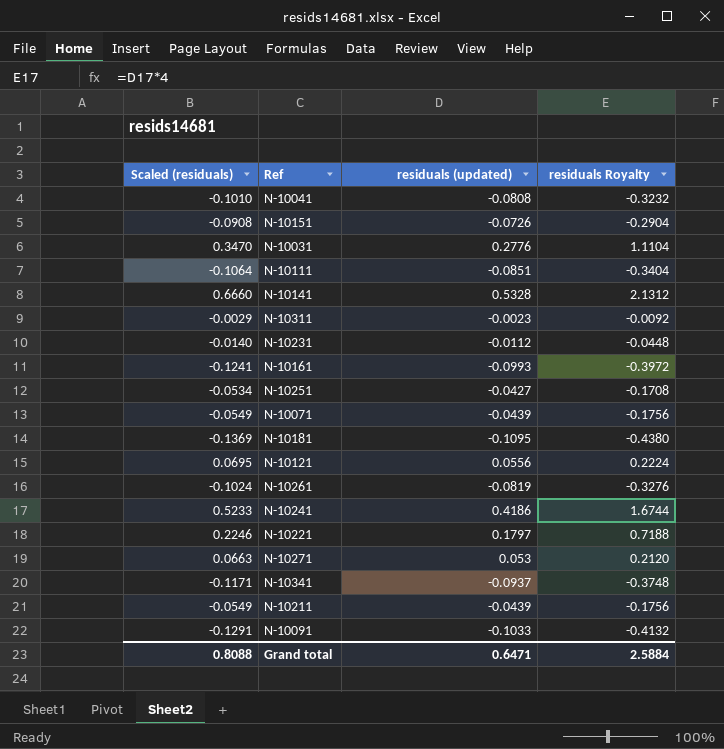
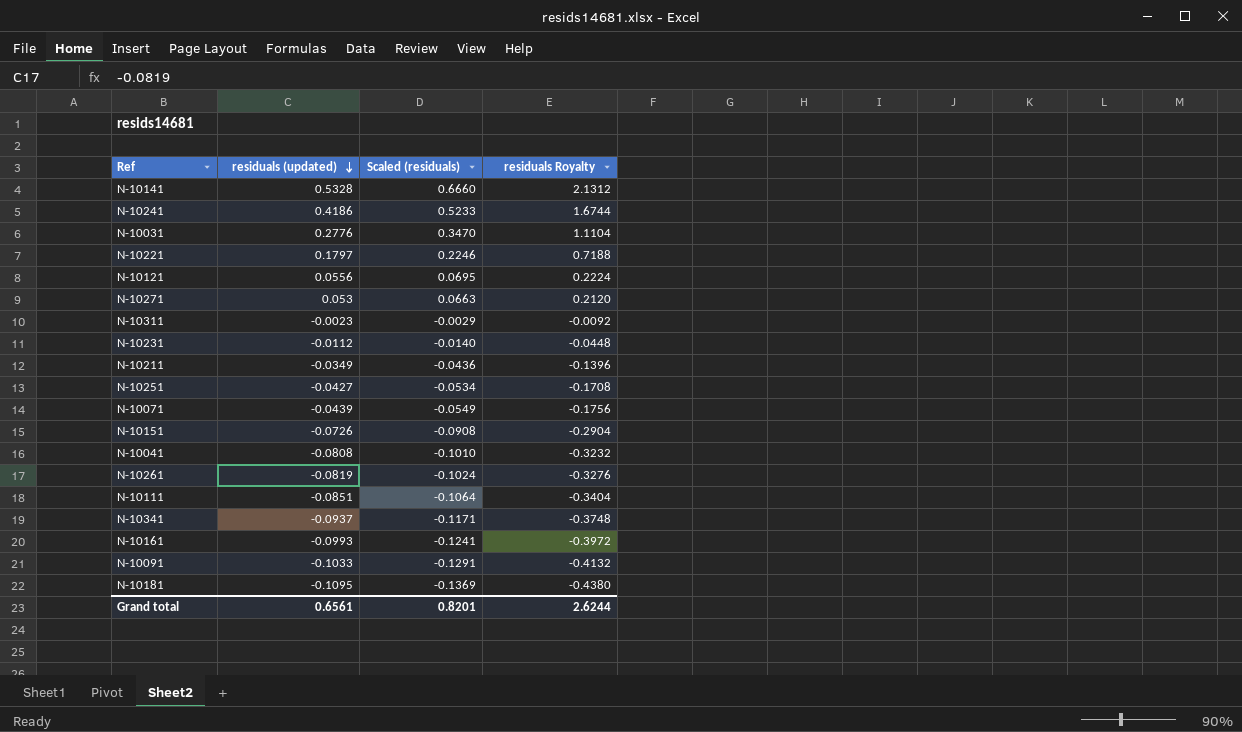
row order: none -> residuals (updated) descending
column Scaled (residuals) | position: 1 -> 3
N-10211 | residuals (updated): -0.0439 -> -0.0349
N-10211 | Scaled (residuals): -0.0549 -> -0.0436
N-10211 | residuals Royalty: -0.1756 -> -0.1396
Grand total | residuals (updated): 0.6471 -> 0.6561
Grand total | Scaled (residuals): 0.8088 -> 0.8201
Grand total | residuals Royalty: 2.5884 -> 2.6244

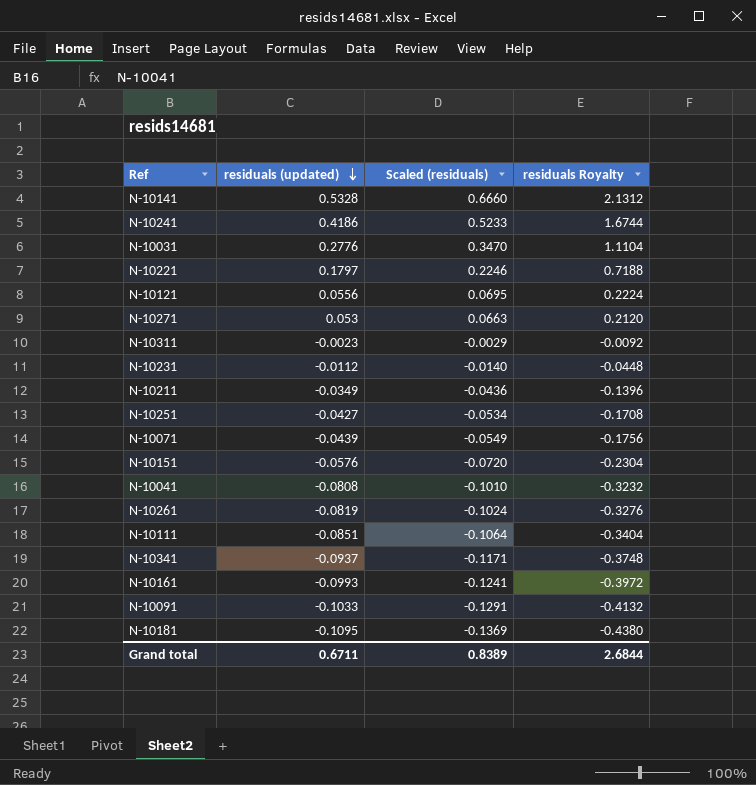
N-10151 | residuals (updated): -0.0726 -> -0.0576
N-10151 | Scaled (residuals): -0.0908 -> -0.0720
N-10151 | residuals Royalty: -0.2904 -> -0.2304
Grand total | residuals (updated): 0.6561 -> 0.6711
Grand total | Scaled (residuals): 0.8201 -> 0.8389
Grand total | residuals Royalty: 2.6244 -> 2.6844

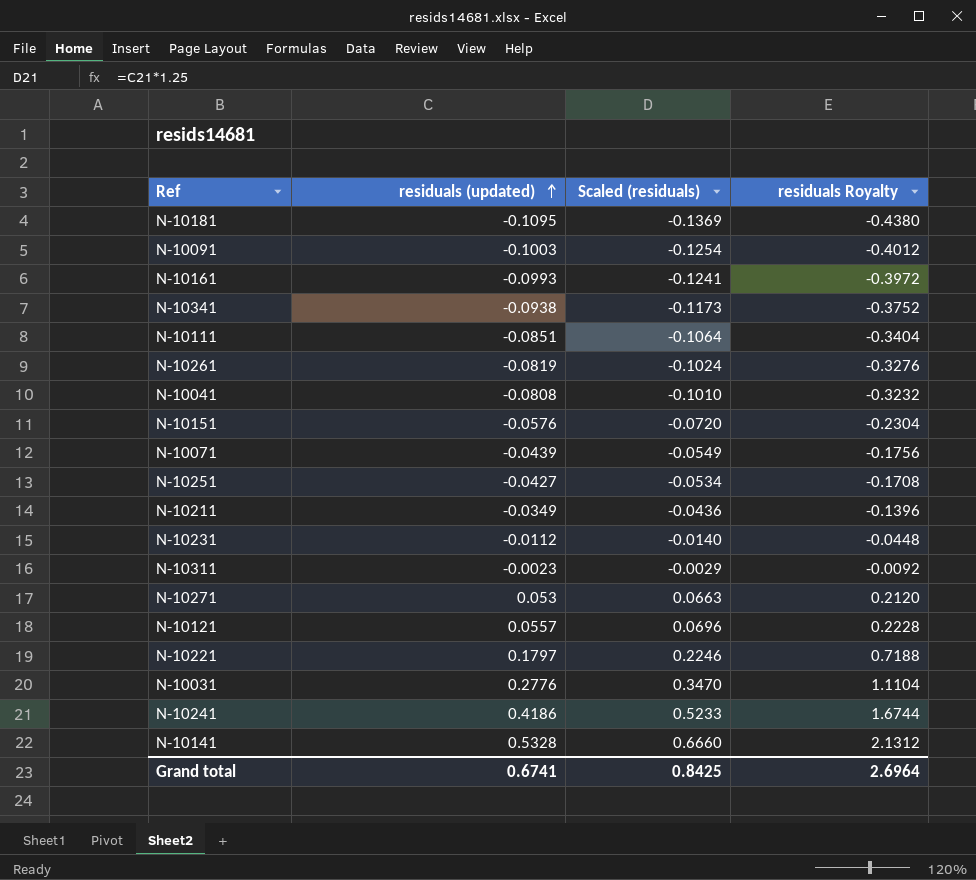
row order: residuals (updated) descending -> residuals (updated) ascending
N-10091 | residuals (updated): -0.1033 -> -0.1003
N-10091 | Scaled (residuals): -0.1291 -> -0.1254
N-10091 | residuals Royalty: -0.4132 -> -0.4012
N-10341 | residuals (updated): -0.0937 -> -0.0938
N-10341 | Scaled (residuals): -0.1171 -> -0.1173
N-10341 | residuals Royalty: -0.3748 -> -0.3752
N-10121 | residuals (updated): 0.0556 -> 0.0557
N-10121 | Scaled (residuals): 0.0695 -> 0.0696
N-10121 | residuals Royalty: 0.2224 -> 0.2228
Grand total | residuals (updated): 0.6711 -> 0.6741
Grand total | Scaled (residuals): 0.8389 -> 0.8425
Grand total | residuals Royalty: 2.6844 -> 2.6964

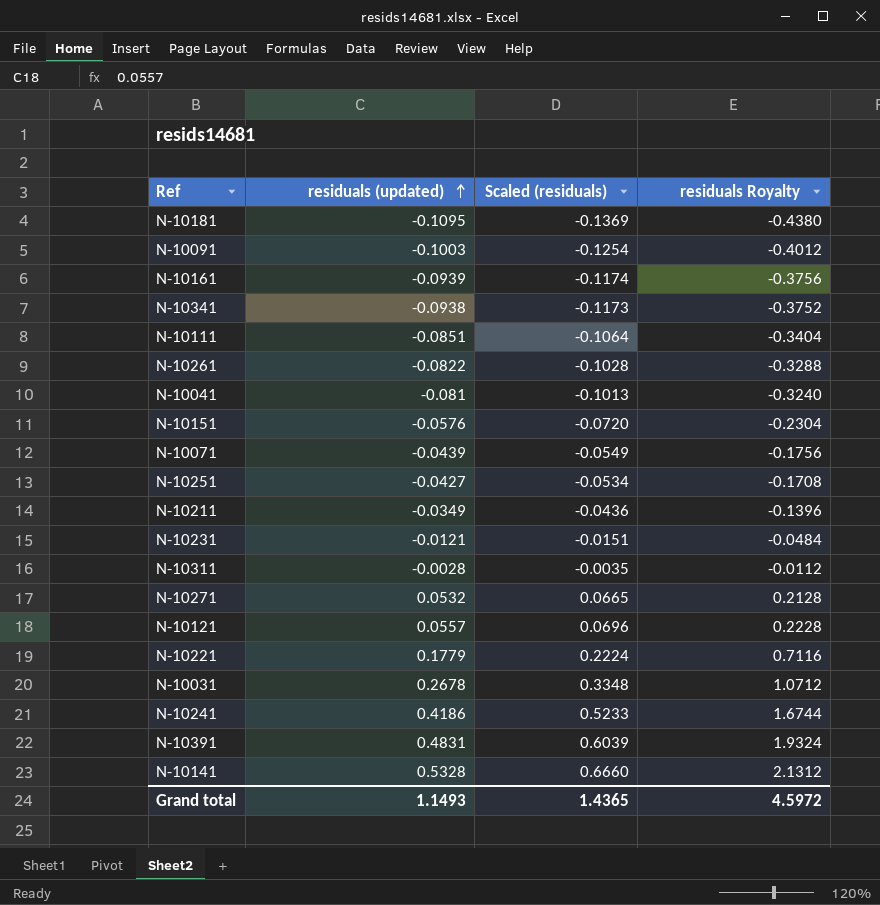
N-10161 | residuals (updated): -0.0993 -> -0.0939
N-10161 | Scaled (residuals): -0.1241 -> -0.1174
N-10161 | residuals Royalty: -0.3972 -> -0.3756
N-10261 | residuals (updated): -0.0819 -> -0.0822
N-10261 | Scaled (residuals): -0.1024 -> -0.1028
N-10261 | residuals Royalty: -0.3276 -> -0.3288
N-10041 | residuals (updated): -0.0808 -> -0.081
N-10041 | Scaled (residuals): -0.1010 -> -0.1013
N-10041 | residuals Royalty: -0.3232 -> -0.3240
N-10231 | residuals (updated): -0.0112 -> -0.0121
N-10231 | Scaled (residuals): -0.0140 -> -0.0151
N-10231 | residuals Royalty: -0.0448 -> -0.0484
N-10311 | residuals (updated): -0.0023 -> -0.0028
N-10311 | Scaled (residuals): -0.0029 -> -0.0035
N-10311 | residuals Royalty: -0.0092 -> -0.0112
N-10271 | residuals (updated): 0.053 -> 0.0532
N-10271 | Scaled (residuals): 0.0663 -> 0.0665
N-10271 | residuals Royalty: 0.2120 -> 0.2128
N-10221 | residuals (updated): 0.1797 -> 0.1779
N-10221 | Scaled (residuals): 0.2246 -> 0.2224
N-10221 | residuals Royalty: 0.7188 -> 0.7116
N-10031 | residuals (updated): 0.2776 -> 0.2678
N-10031 | Scaled (residuals): 0.3470 -> 0.3348
N-10031 | residuals Royalty: 1.1104 -> 1.0712
row N-10391: none -> 0.4831 | 0.6039 | 1.9324
Grand total | residuals (updated): 0.6741 -> 1.1493
Grand total | Scaled (residuals): 0.8425 -> 1.4365
Grand total | residuals Royalty: 2.6964 -> 4.5972

